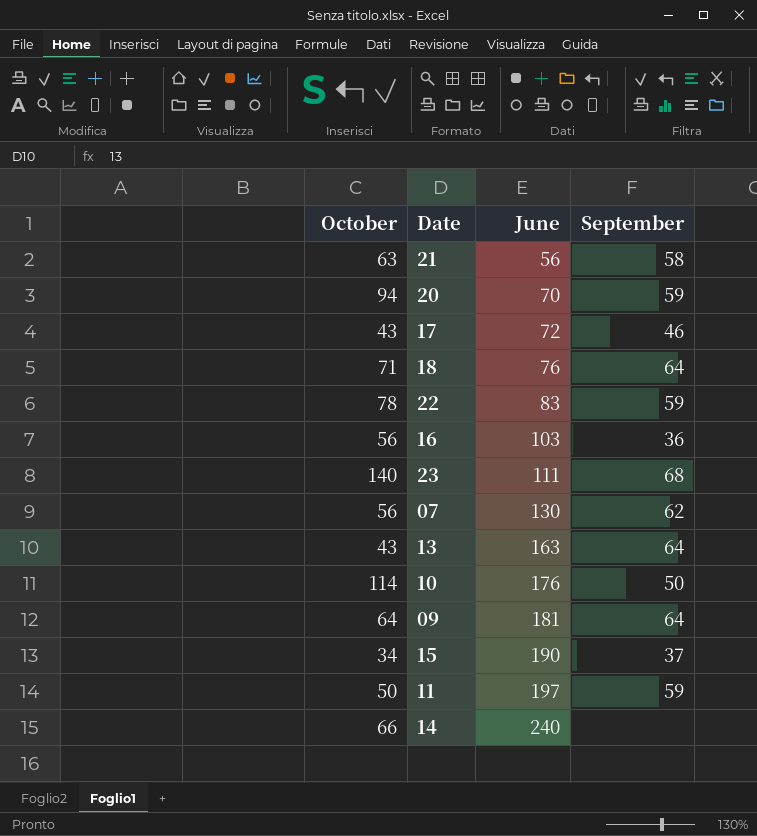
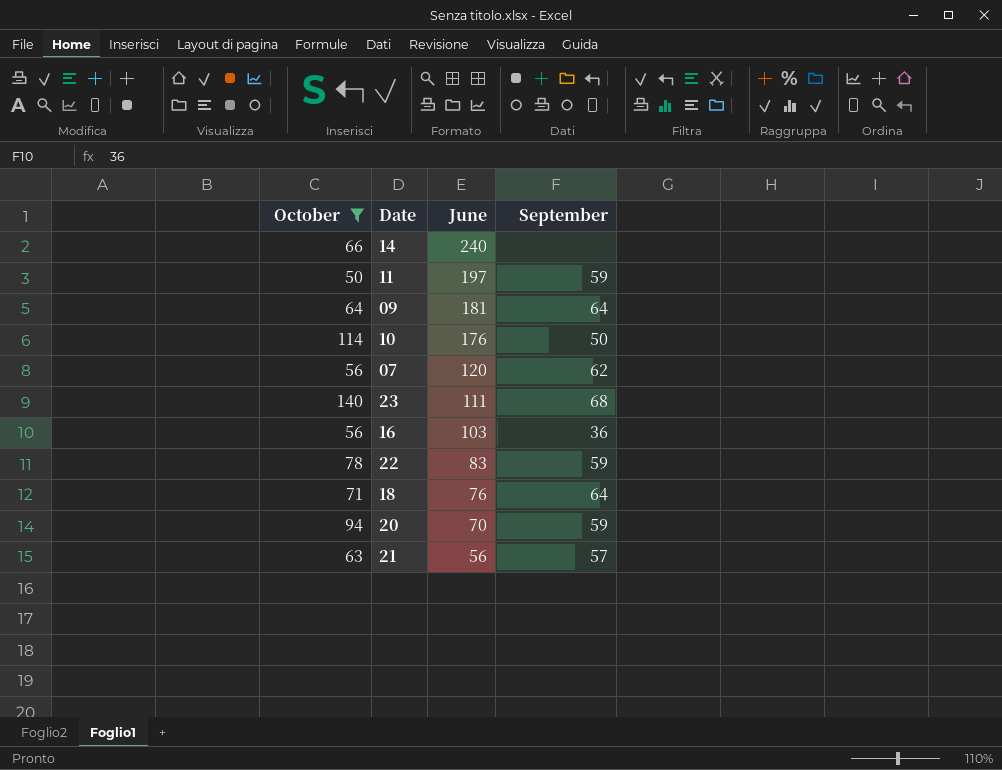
filter: none -> October >= 50
row order: June ascending -> June descending
07 | June: 130 -> 120
21 | September: 58 -> 57

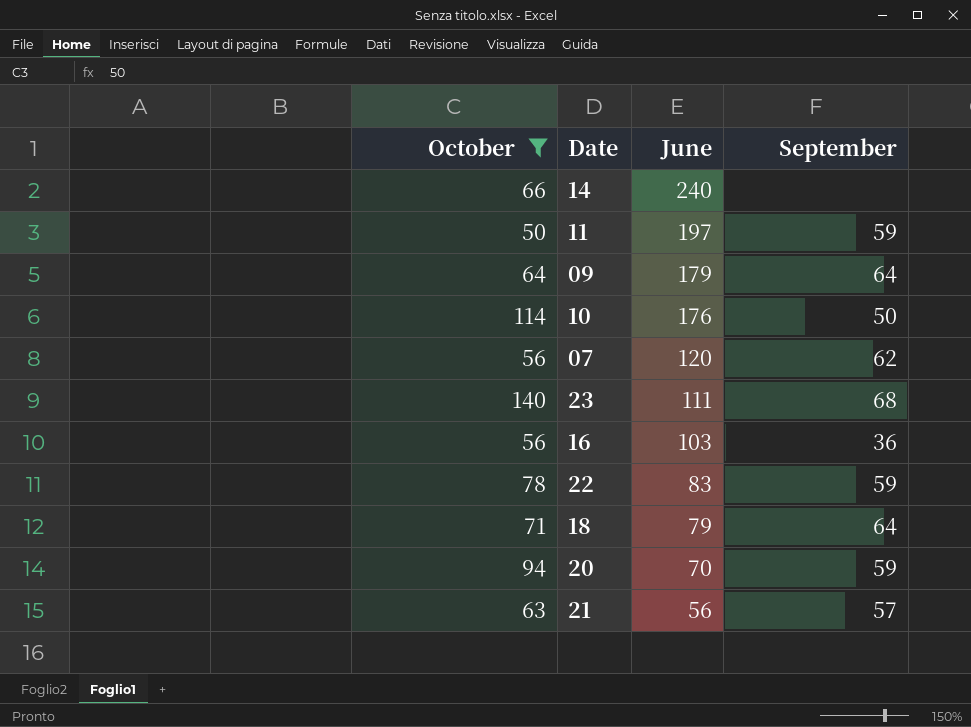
09 | June: 181 -> 179
18 | June: 76 -> 79

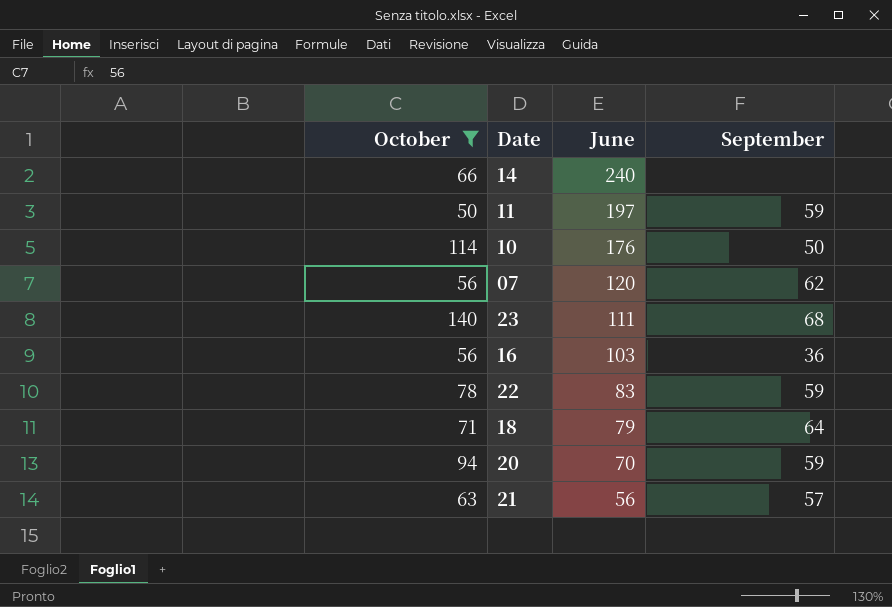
row 09: 64 | 179 | 64 -> none

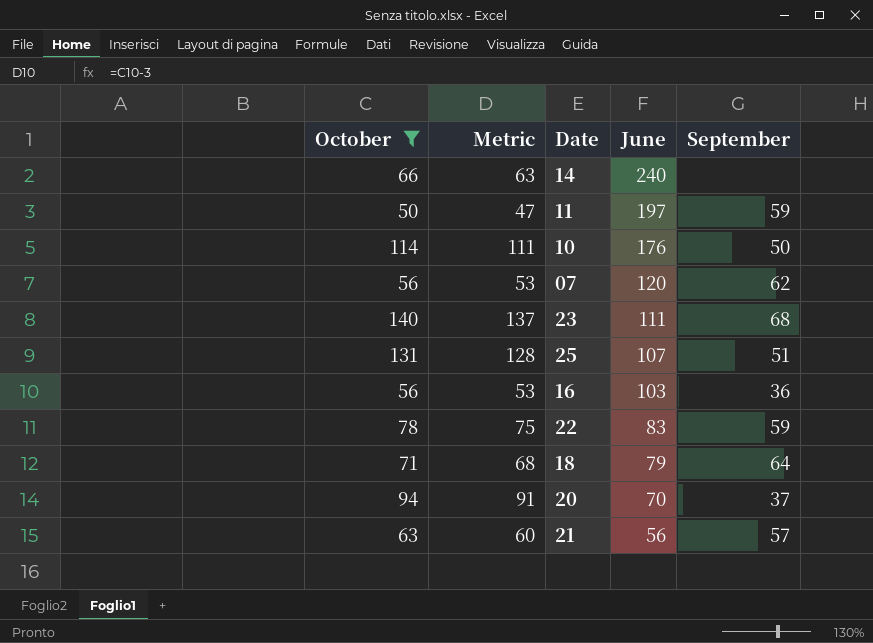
column Metric | formula: none -> [October] - 3
row 25: none -> 131 | 128 | 107 | 51
20 | September: 59 -> 37

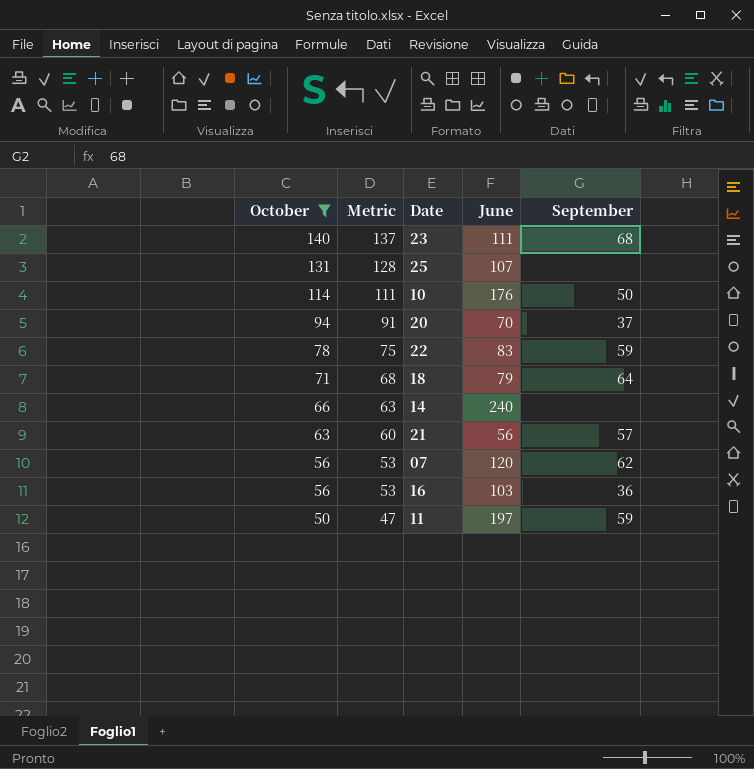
row order: June descending -> October descending
25 | September: 51 -> none

